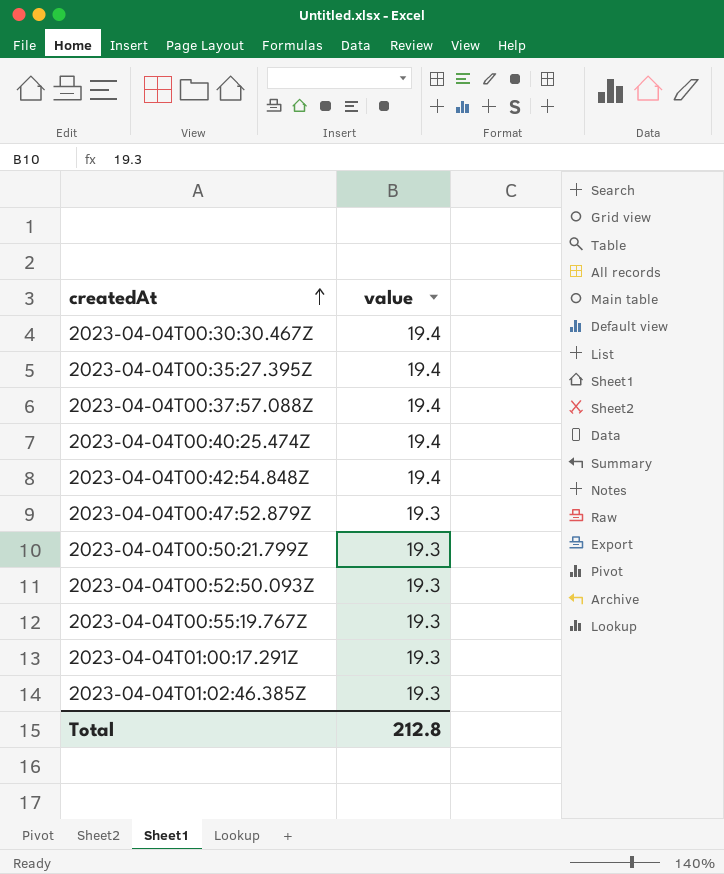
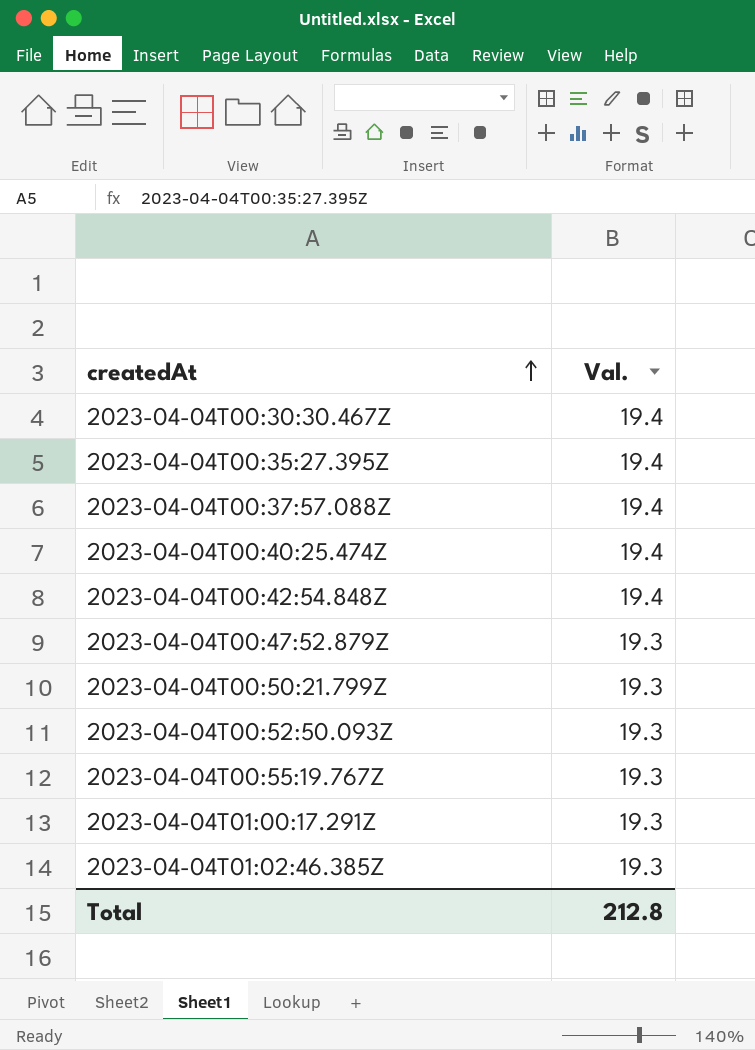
column name: value -> Val.

